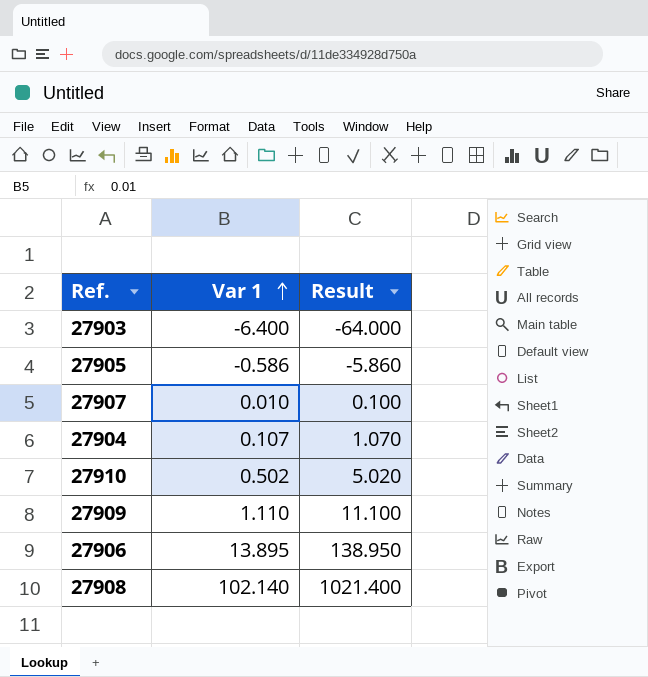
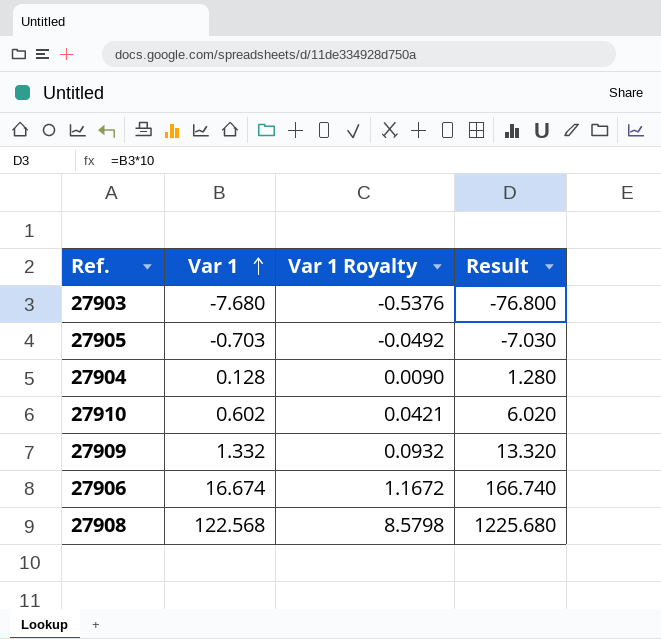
column Var 1 Royalty | formula: none -> [Var 1] * 0.07
row 27907: 0.010 | 0.100 -> none
27903 | Var 1: -6.400 -> -7.680
27903 | Result: -64.000 -> -76.800
27905 | Var 1: -0.586 -> -0.703
27905 | Result: -5.860 -> -7.030
27904 | Var 1: 0.107 -> 0.128
27904 | Result: 1.070 -> 1.280
27910 | Var 1: 0.502 -> 0.602
27910 | Result: 5.020 -> 6.020
27909 | Var 1: 1.110 -> 1.332
27909 | Result: 11.100 -> 13.320
27906 | Var 1: 13.895 -> 16.674
27906 | Result: 138.950 -> 166.740
27908 | Var 1: 102.140 -> 122.568
27908 | Result: 1021.400 -> 1225.680

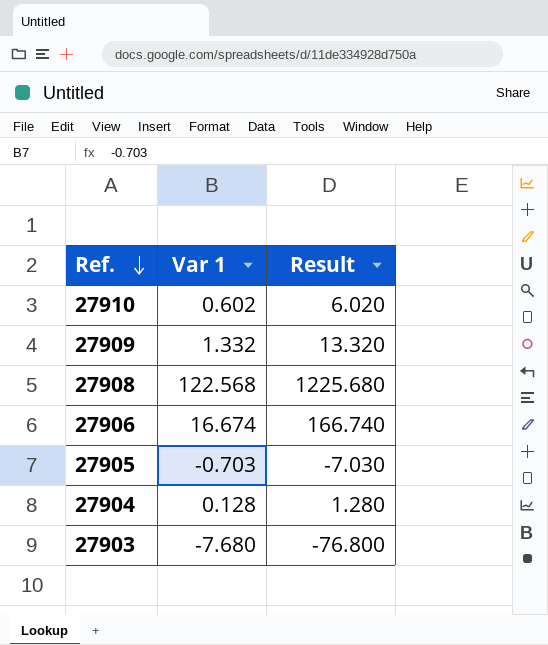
row order: Var 1 ascending -> Ref. descending
column Var 1 Royalty | formula: [Var 1] * 0.07 -> none

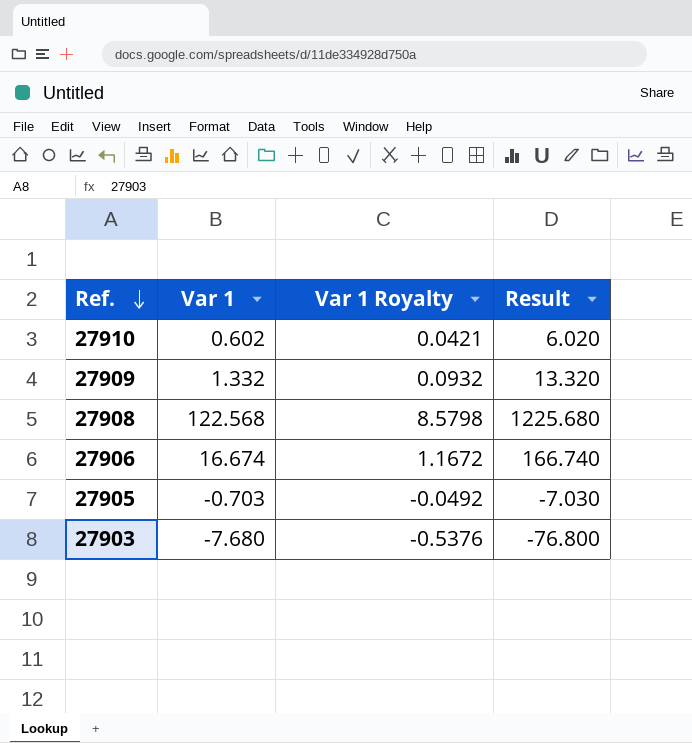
column Var 1 Royalty | formula: none -> [Var 1] * 0.07
row 27904: 0.128 | 1.280 -> none

